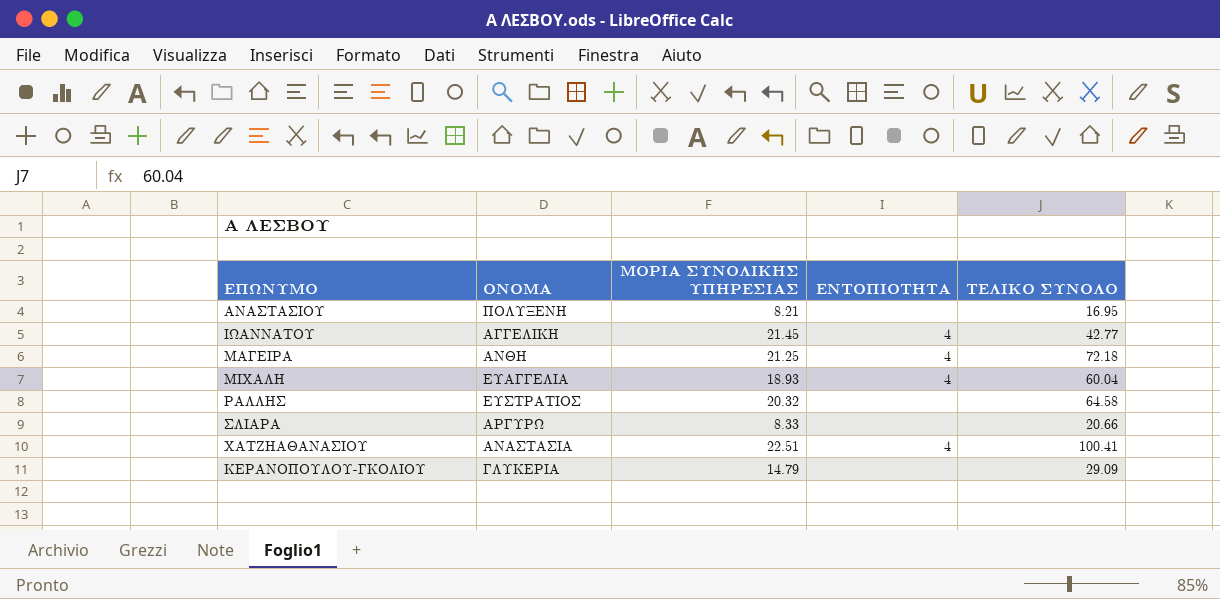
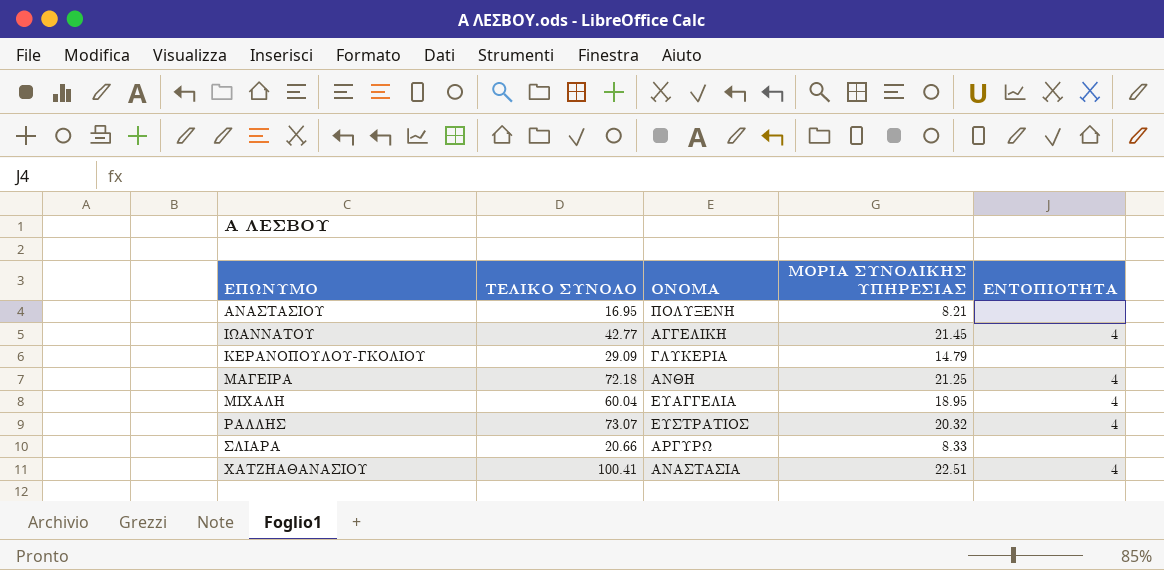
row order: none -> ΕΠΩΝΥΜΟ ascending
column ΤΕΛΙΚΟ ΣΥΝΟΛΟ | position: 5 -> 2
ΜΙΧΑΛΗ | ΜΟΡΙΑ ΣΥΝΟΛΙΚΗΣ ΥΠΗΡΕΣΙΑΣ: 18.93 -> 18.95
ΡΑΛΛΗΣ | ΤΕΛΙΚΟ ΣΥΝΟΛΟ: 64.58 -> 73.07
ΡΑΛΛΗΣ | ΕΝΤΟΠΙΟΤΗΤΑ: none -> 4

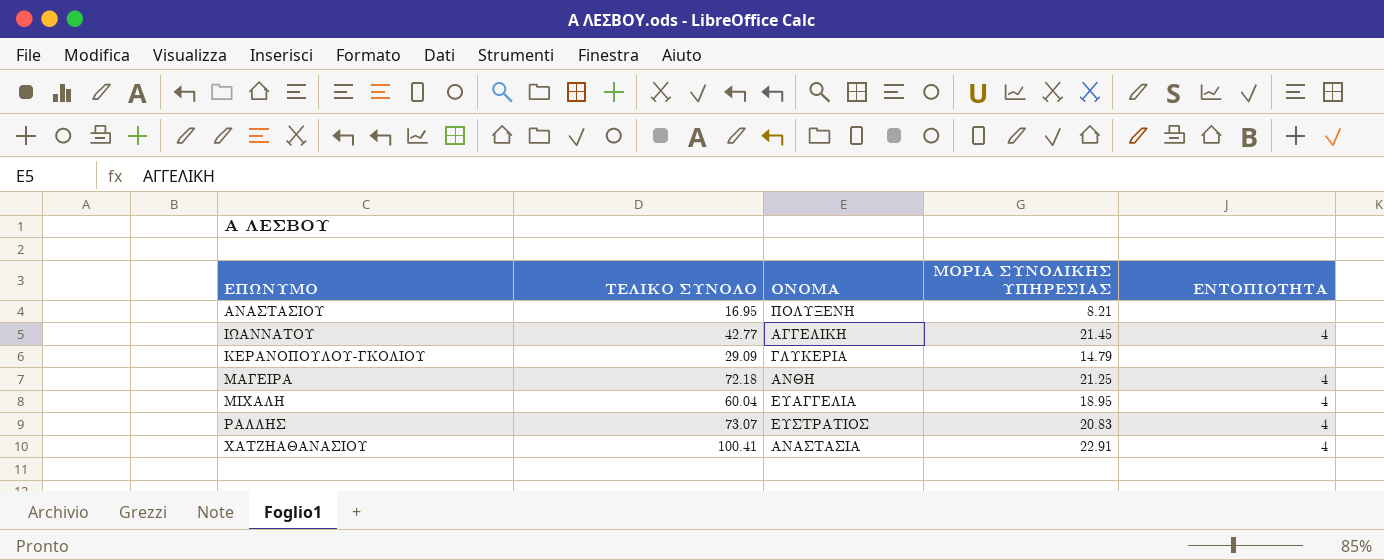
row ΣΛΙΑΡΑ: 20.66 | ΑΡΓΥΡΩ | 8.33 | none -> none
ΡΑΛΛΗΣ | ΜΟΡΙΑ ΣΥΝΟΛΙΚΗΣ ΥΠΗΡΕΣΙΑΣ: 20.32 -> 20.83
ΧΑΤΖΗΑΘΑΝΑΣΙΟΥ | ΜΟΡΙΑ ΣΥΝΟΛΙΚΗΣ ΥΠΗΡΕΣΙΑΣ: 22.51 -> 22.91

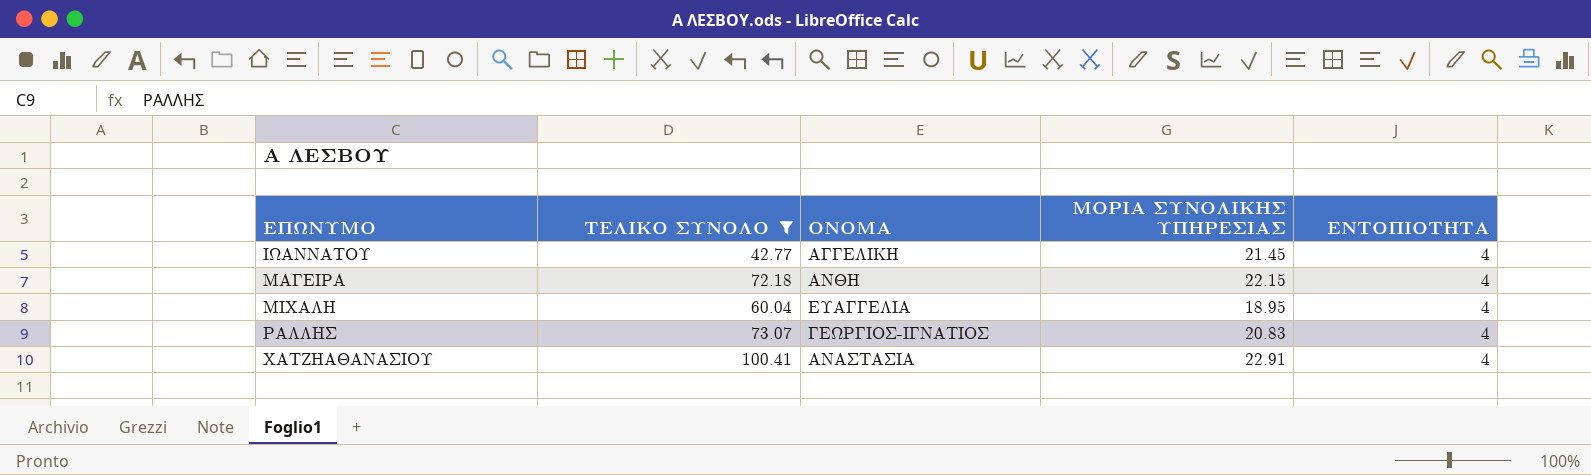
filter: none -> ΤΕΛΙΚΟ ΣΥΝΟΛΟ >= 42.77
ΜΑΓΕΙΡΑ | ΜΟΡΙΑ ΣΥΝΟΛΙΚΗΣ ΥΠΗΡΕΣΙΑΣ: 21.25 -> 22.15
ΡΑΛΛΗΣ | ΟΝΟΜΑ: ΕΥΣΤΡΑΤΙΟΣ -> ΓΕΩΡΓΙΟΣ-ΙΓΝΑΤΙΟΣ

